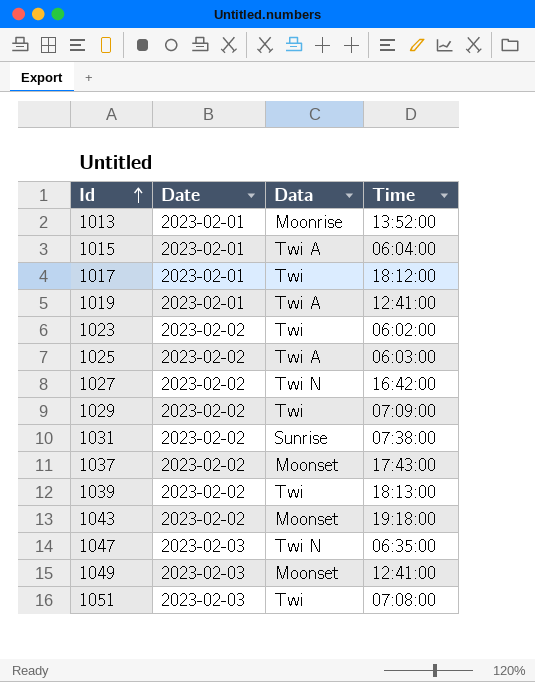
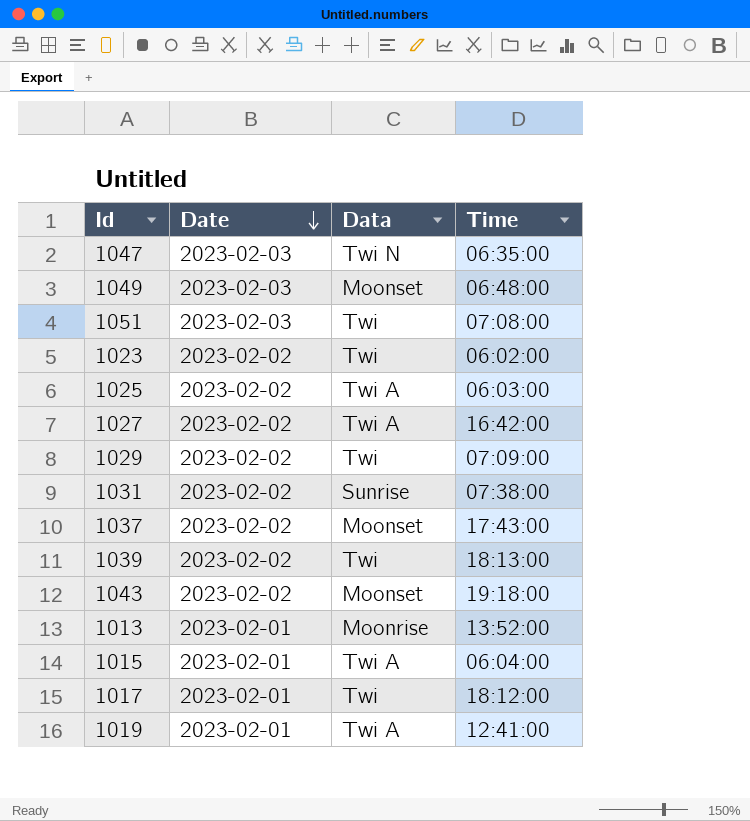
row order: Id ascending -> Date descending
1049 | Time: 12:41:00 -> 06:48:00
1027 | Data: Twi N -> Twi A

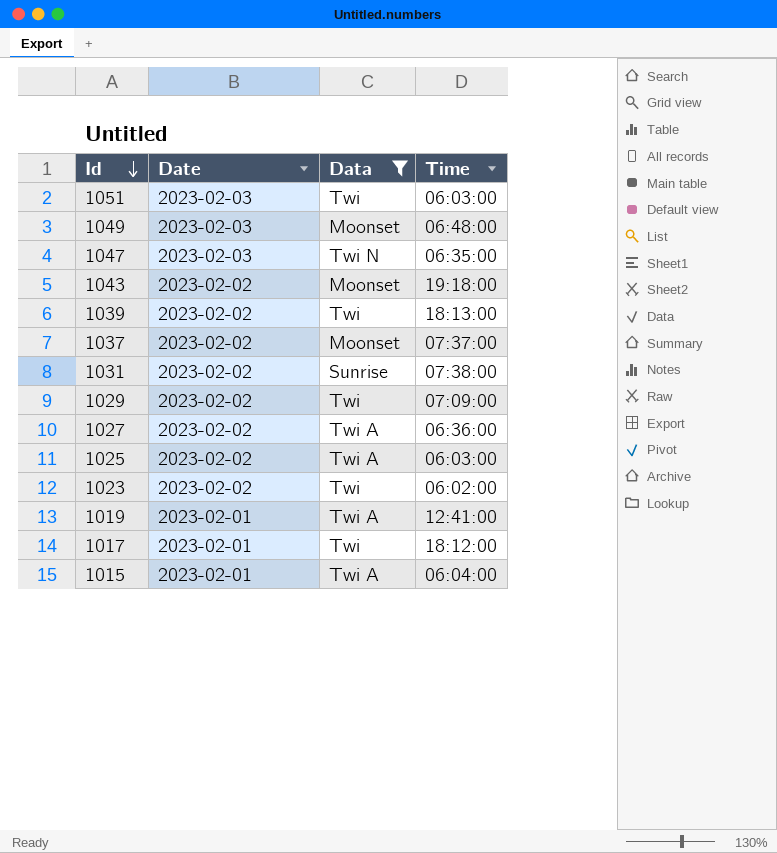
filter: none -> Data != Moonrise
row order: Date descending -> Id descending
1051 | Time: 07:08:00 -> 06:03:00
1037 | Time: 17:43:00 -> 07:37:00
1027 | Time: 16:42:00 -> 06:36:00

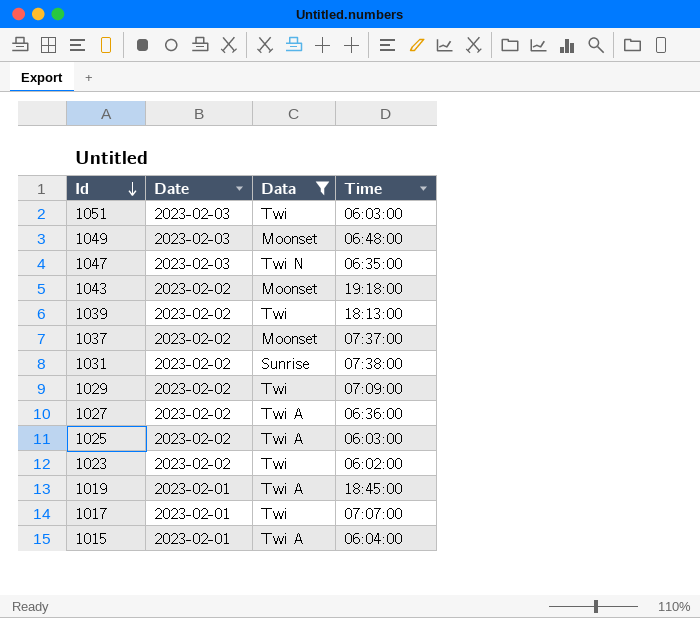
1019 | Time: 12:41:00 -> 18:45:00
1017 | Time: 18:12:00 -> 07:07:00

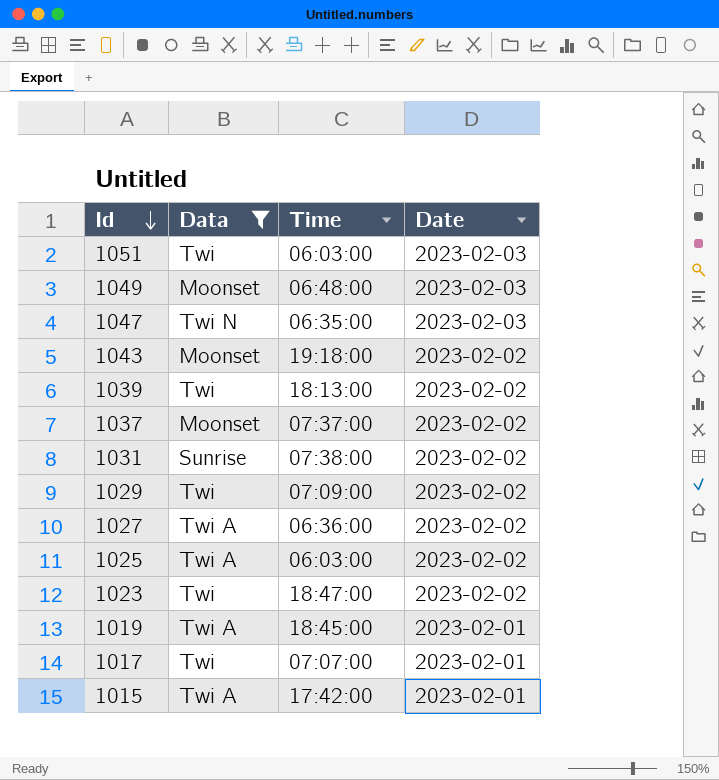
column Date | position: 2 -> 4
1023 | Time: 06:02:00 -> 18:47:00
1015 | Time: 06:04:00 -> 17:42:00

